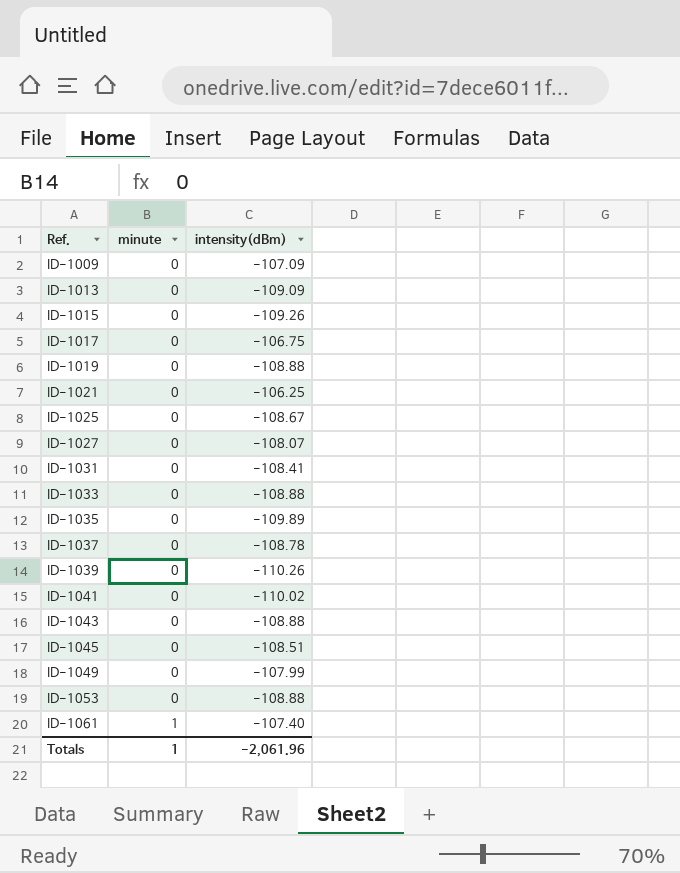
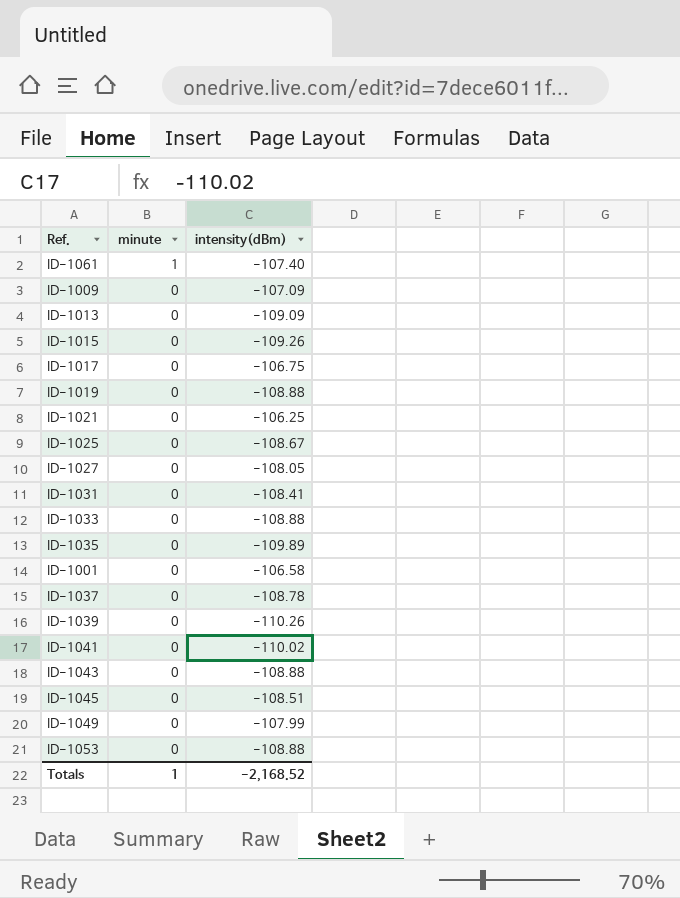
row order: Ref. ascending -> minute descending
ID-1027 | intensity(dBm): -108.07 -> -108.05
row ID-1001: none -> 0 | -106.58
Totals | intensity(dBm): -2,061.96 -> -2,168.52

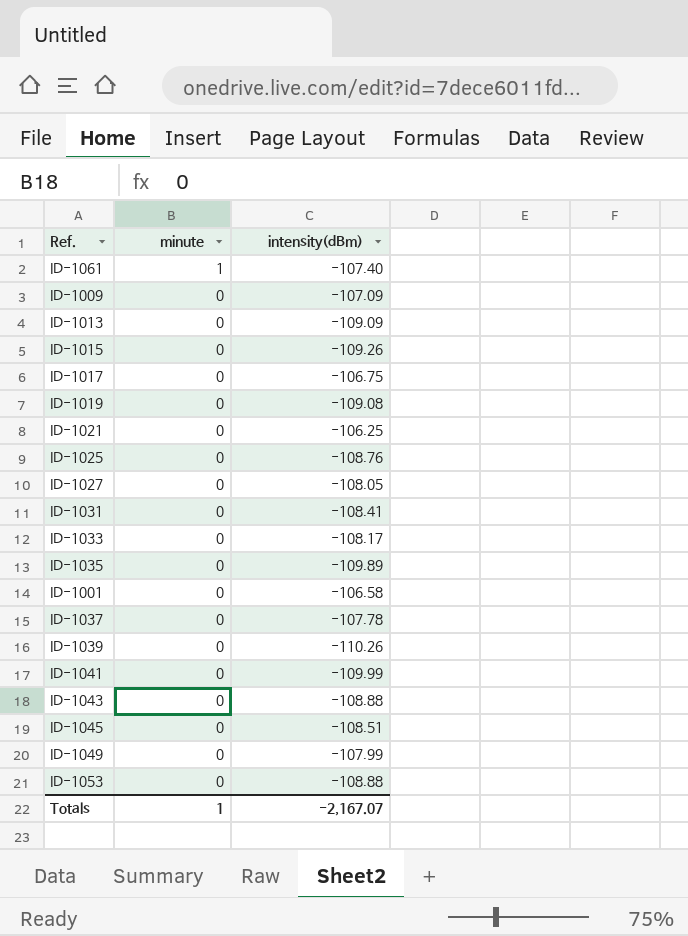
ID-1019 | intensity(dBm): -108.88 -> -109.08
ID-1025 | intensity(dBm): -108.67 -> -108.76
ID-1033 | intensity(dBm): -108.88 -> -108.17
ID-1037 | intensity(dBm): -108.78 -> -107.78
ID-1041 | intensity(dBm): -110.02 -> -109.99
Totals | intensity(dBm): -2,168.52 -> -2,167.07

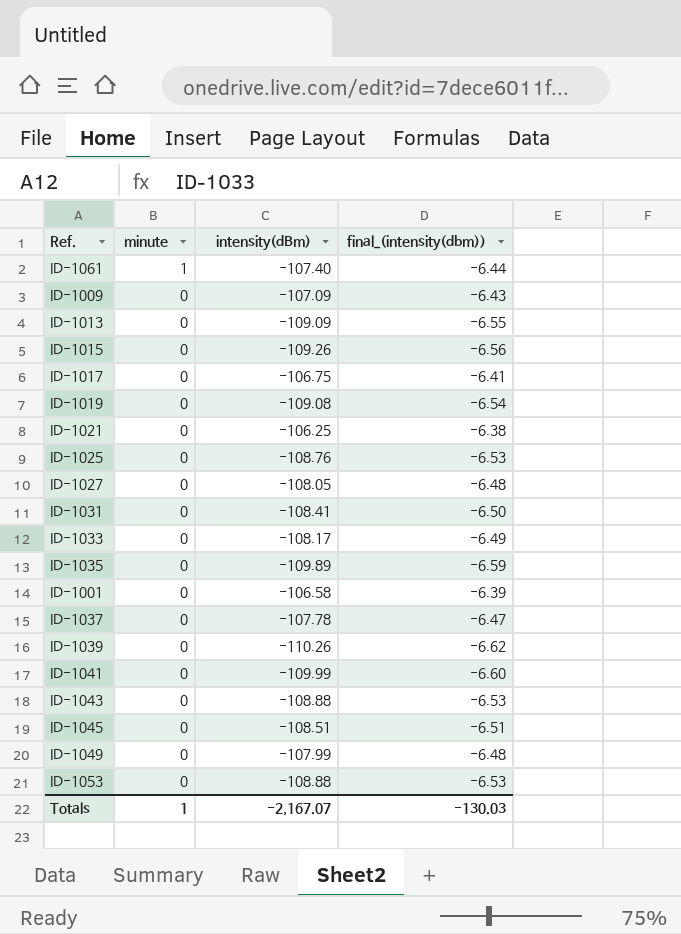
column final_(intensity(dbm)) | formula: none -> [intensity(dBm)] * 0.06

